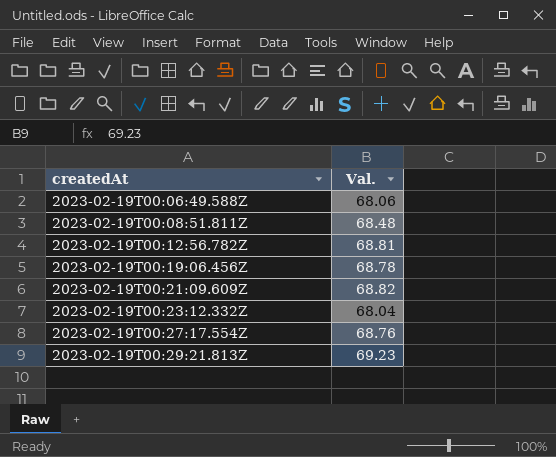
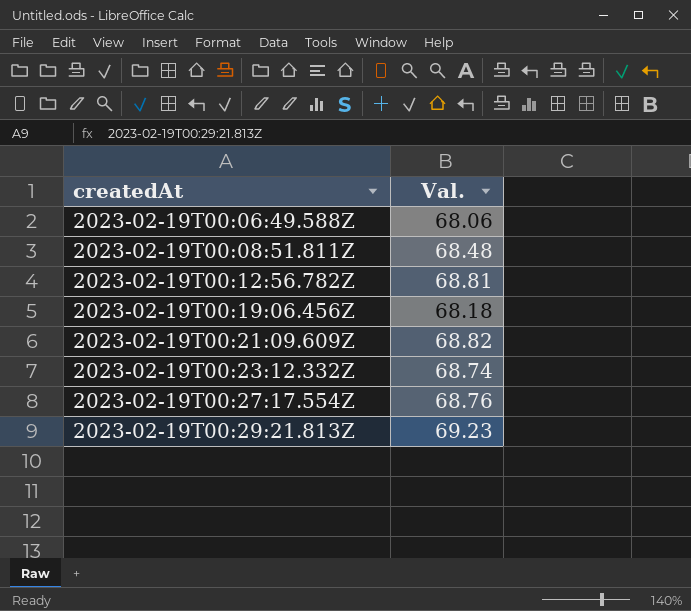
2023-02-19T00:19:06.456Z | Val.: 68.78 -> 68.18
2023-02-19T00:23:12.332Z | Val.: 68.04 -> 68.74

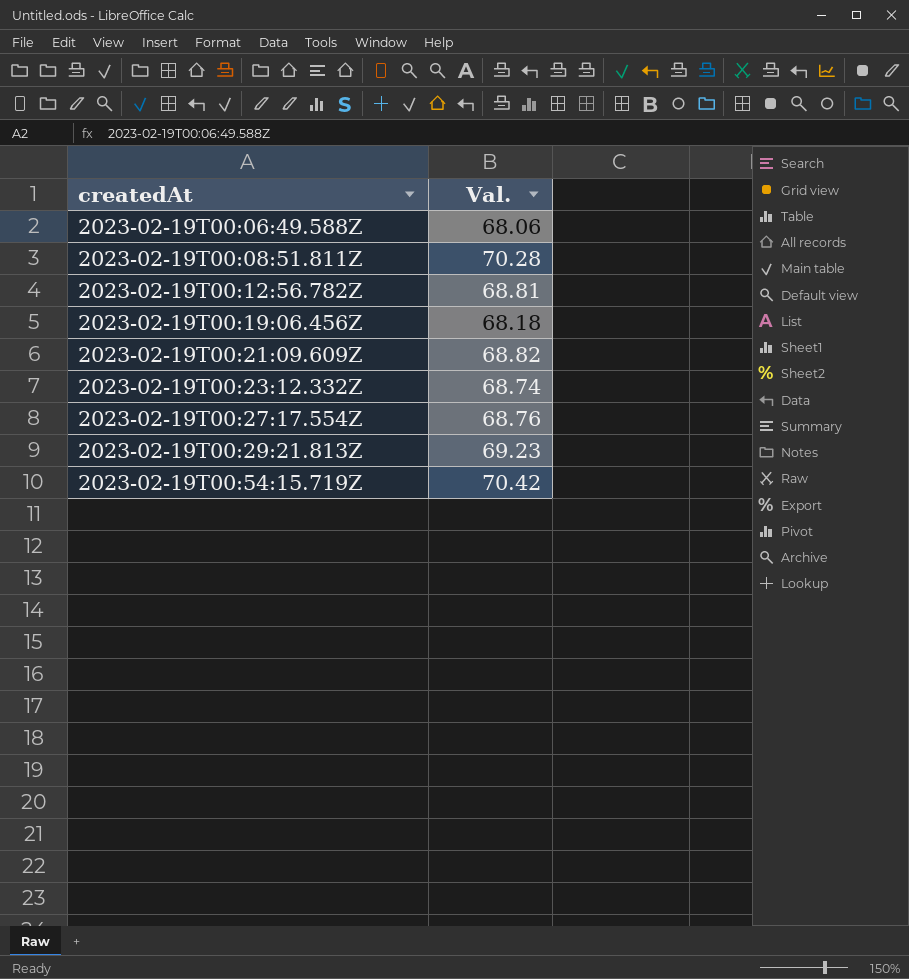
2023-02-19T00:08:51.811Z | Val.: 68.48 -> 70.28
row 2023-02-19T00:54:15.719Z: none -> 70.42

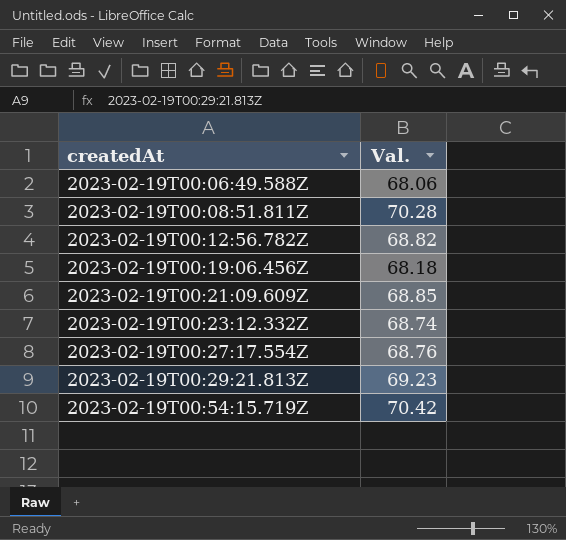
2023-02-19T00:12:56.782Z | Val.: 68.81 -> 68.82
2023-02-19T00:21:09.609Z | Val.: 68.82 -> 68.85

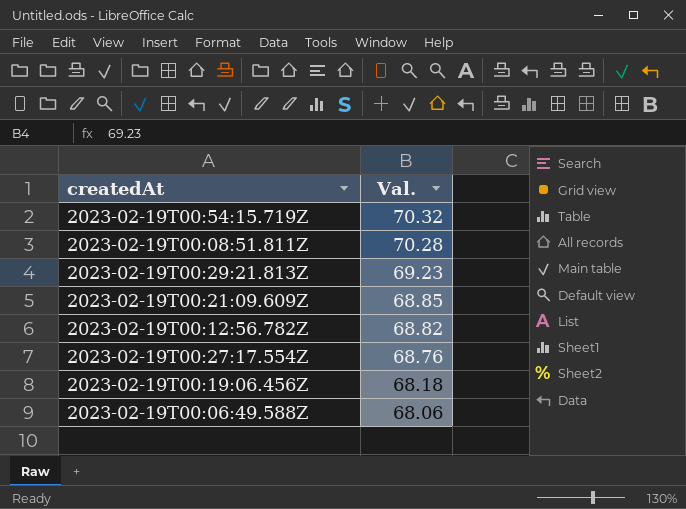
row order: createdAt ascending -> Val. descending
row 2023-02-19T00:23:12.332Z: 68.74 -> none
2023-02-19T00:54:15.719Z | Val.: 70.42 -> 70.32

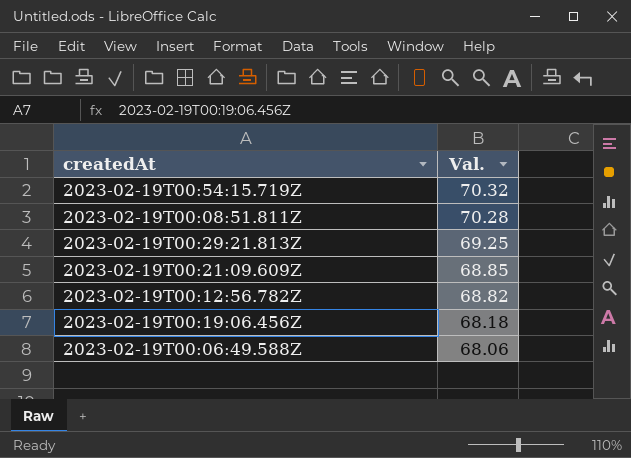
row 2023-02-19T00:27:17.554Z: 68.76 -> none
2023-02-19T00:29:21.813Z | Val.: 69.23 -> 69.25

